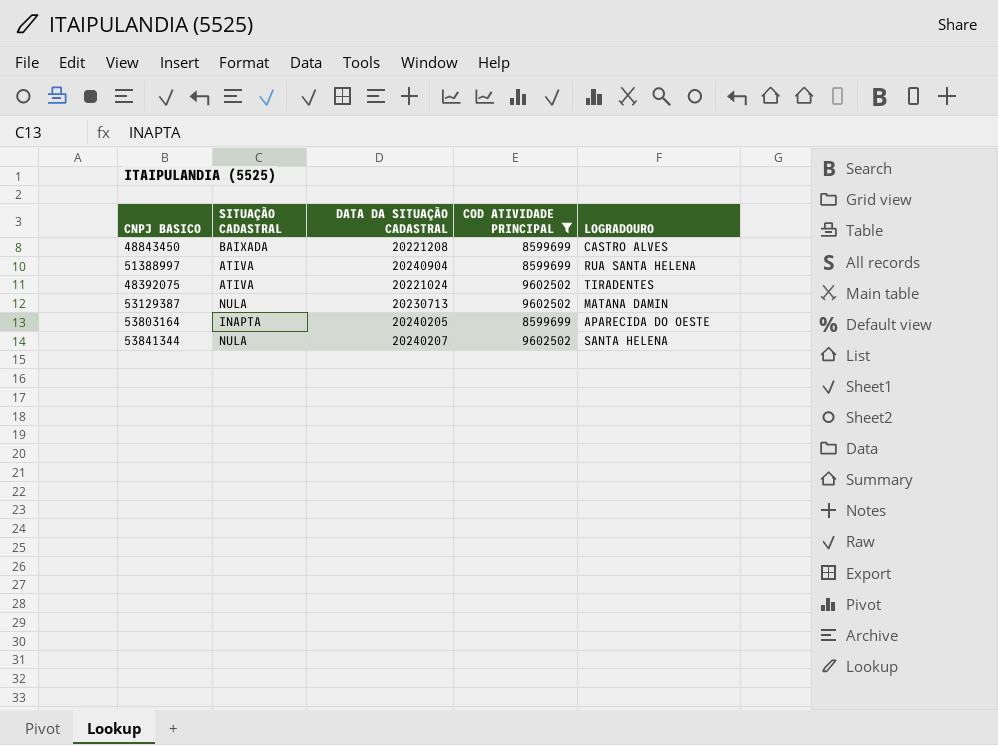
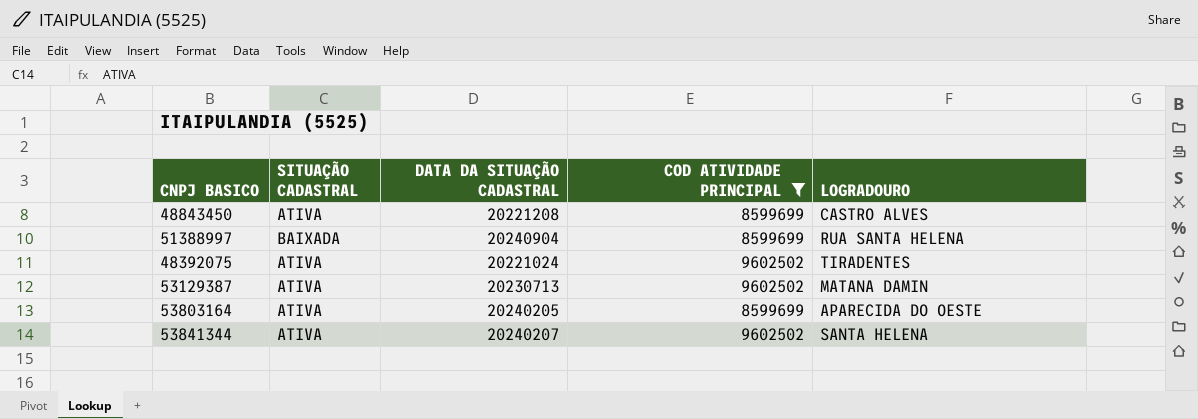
48843450 | SITUAÇÃO CADASTRAL: BAIXADA -> ATIVA
51388997 | SITUAÇÃO CADASTRAL: ATIVA -> BAIXADA
53129387 | SITUAÇÃO CADASTRAL: NULA -> ATIVA
53803164 | SITUAÇÃO CADASTRAL: INAPTA -> ATIVA
53841344 | SITUAÇÃO CADASTRAL: NULA -> ATIVA

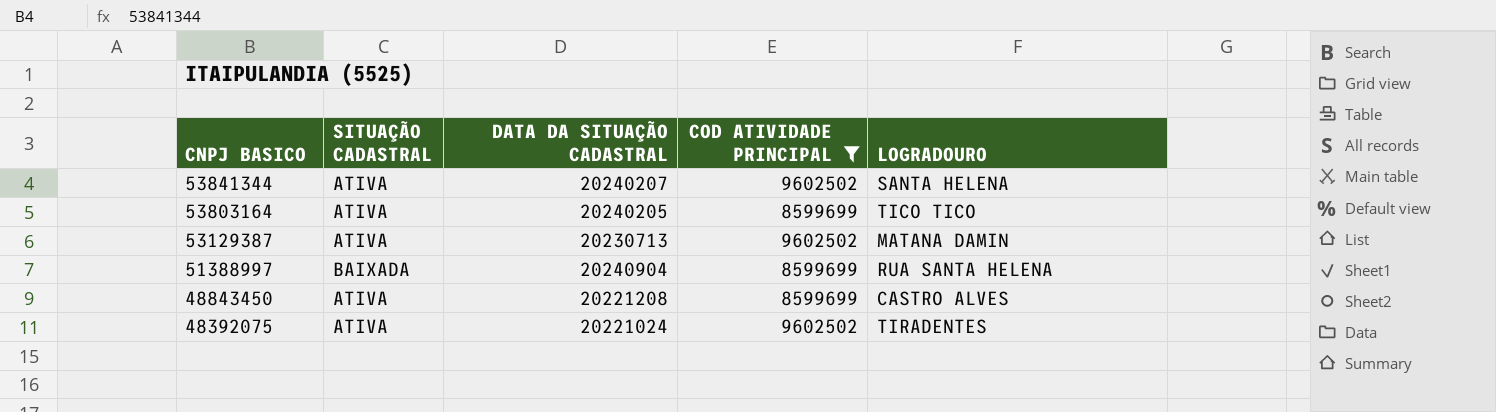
row order: none -> CNPJ BASICO descending
53803164 | LOGRADOURO: APARECIDA DO OESTE -> TICO TICO

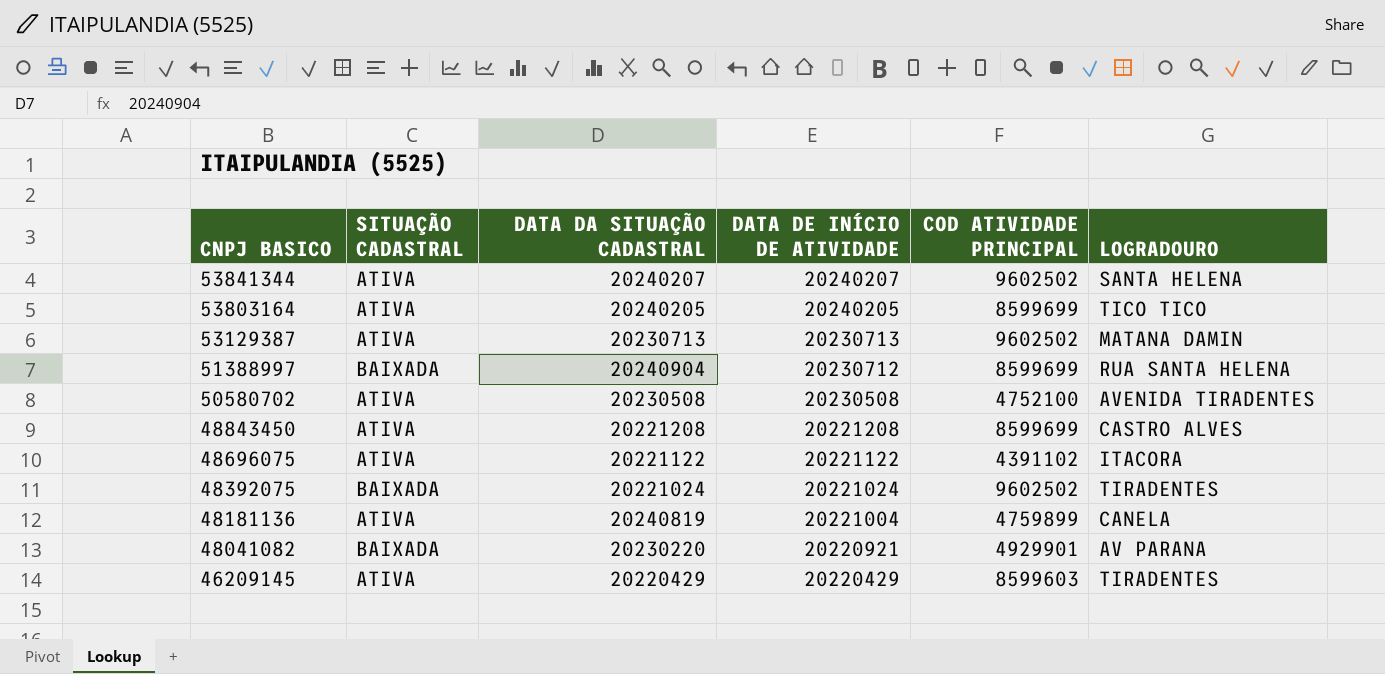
filter: COD ATIVIDADE PRINCIPAL >= 8599699 -> none
column DATA DE INÍCIO DE ATIVIDADE | position: none -> 4
48392075 | SITUAÇÃO CADASTRAL: ATIVA -> BAIXADA

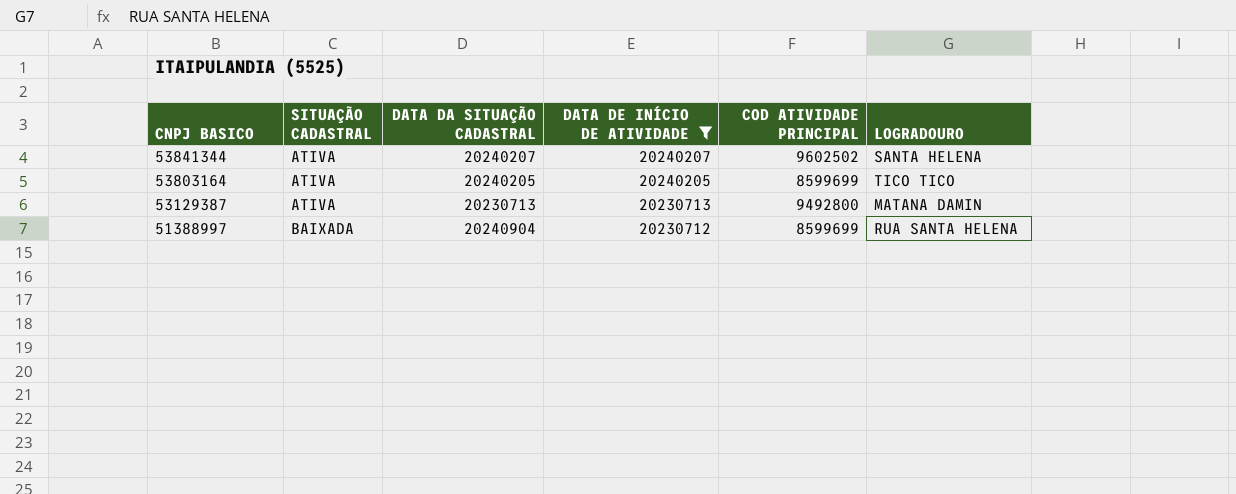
filter: none -> DATA DE INÍCIO DE ATIVIDADE >= 20230712
53129387 | COD ATIVIDADE PRINCIPAL: 9602502 -> 9492800

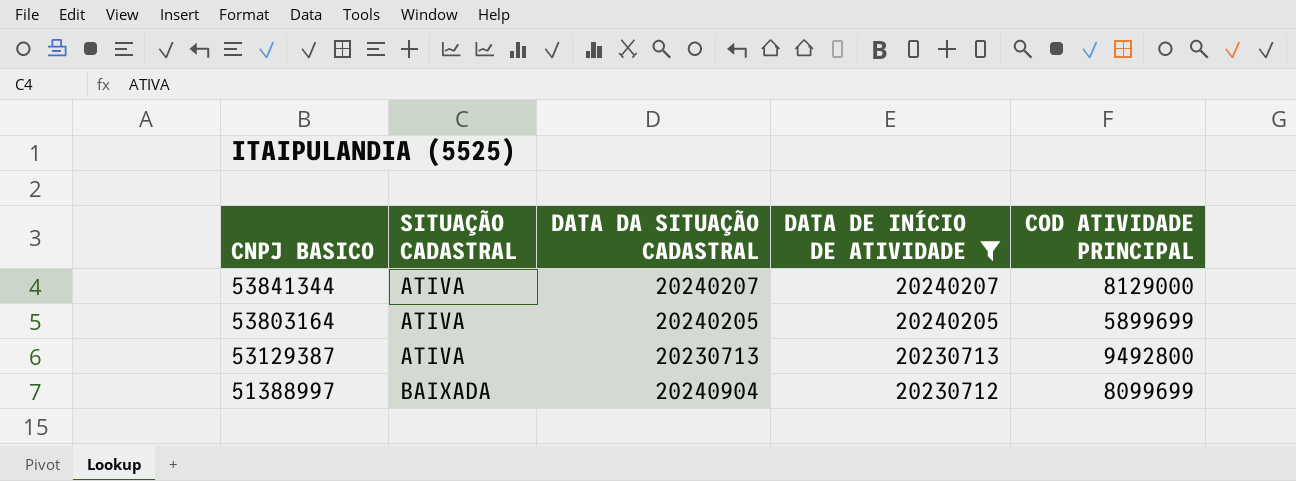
column LOGRADOURO | position: 6 -> none
53841344 | COD ATIVIDADE PRINCIPAL: 9602502 -> 8129000
53803164 | COD ATIVIDADE PRINCIPAL: 8599699 -> 5899699
51388997 | COD ATIVIDADE PRINCIPAL: 8599699 -> 8099699

